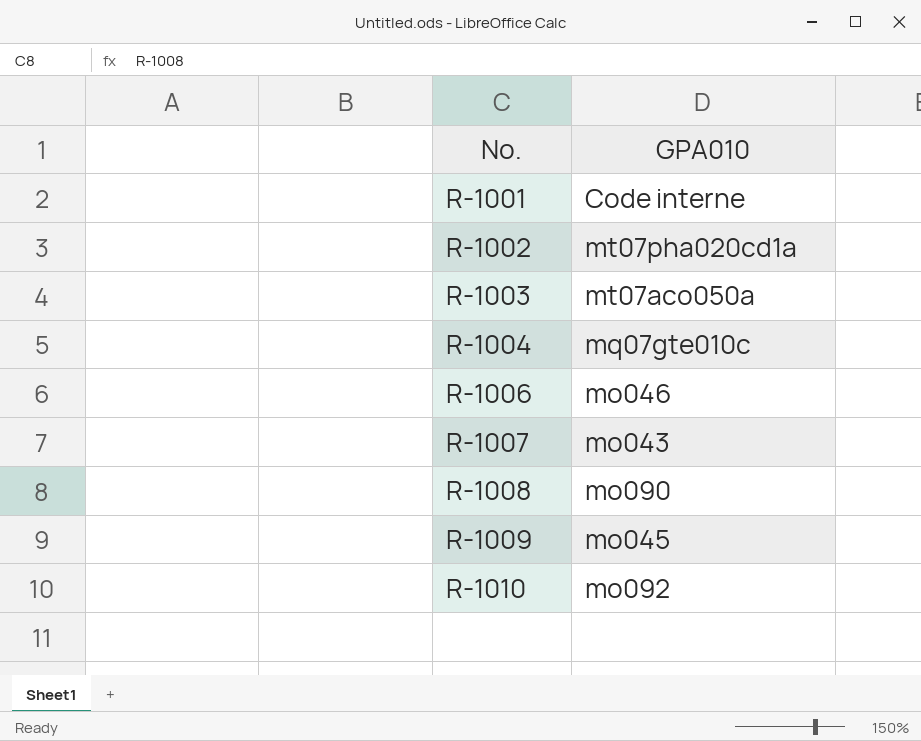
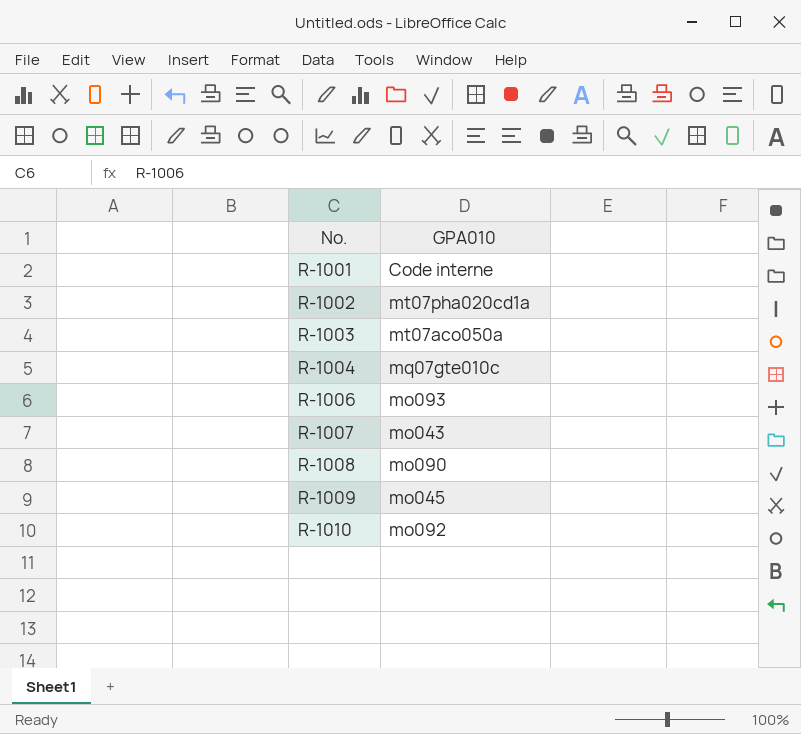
R-1006 | GPA010: mo046 -> mo093

